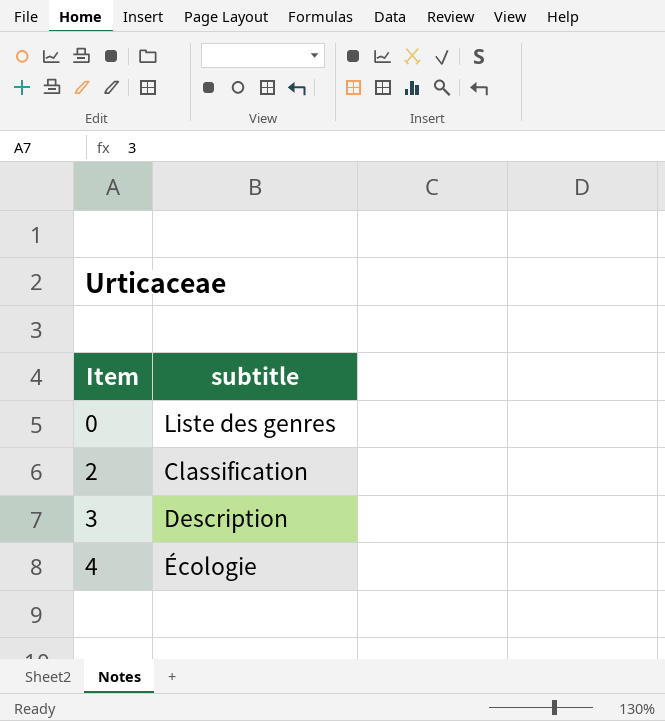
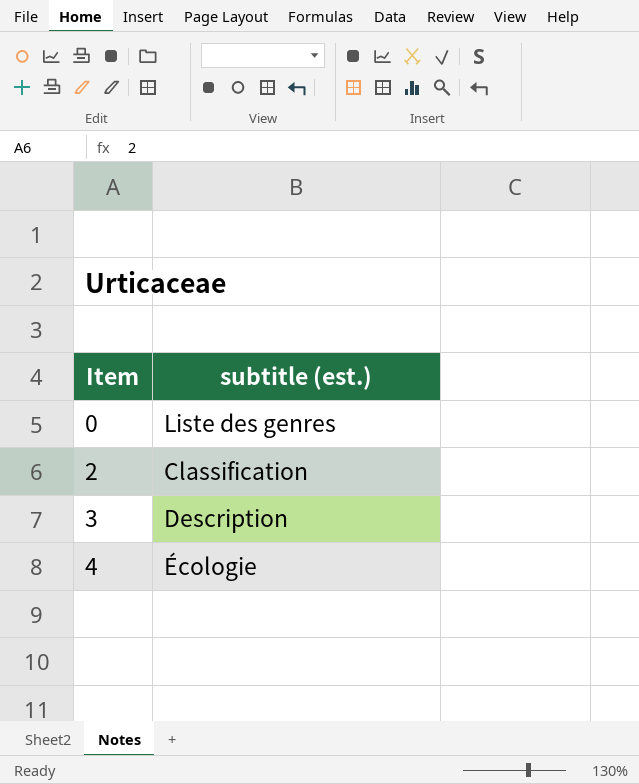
column name: subtitle -> subtitle (est.)

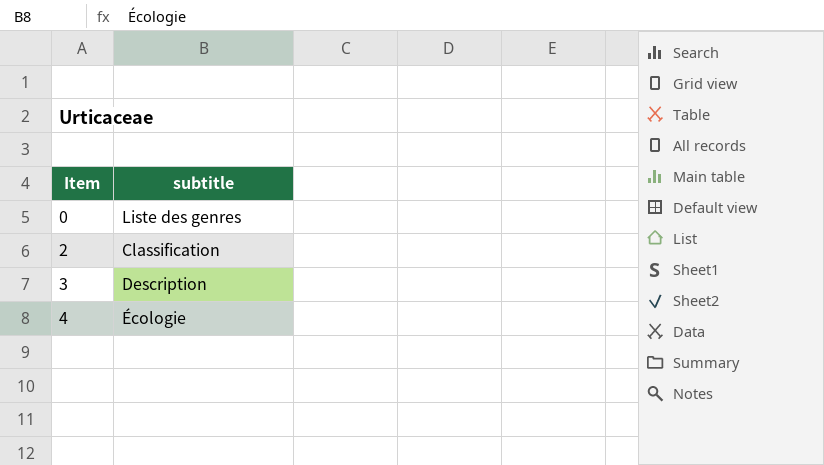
column name: subtitle (est.) -> subtitle

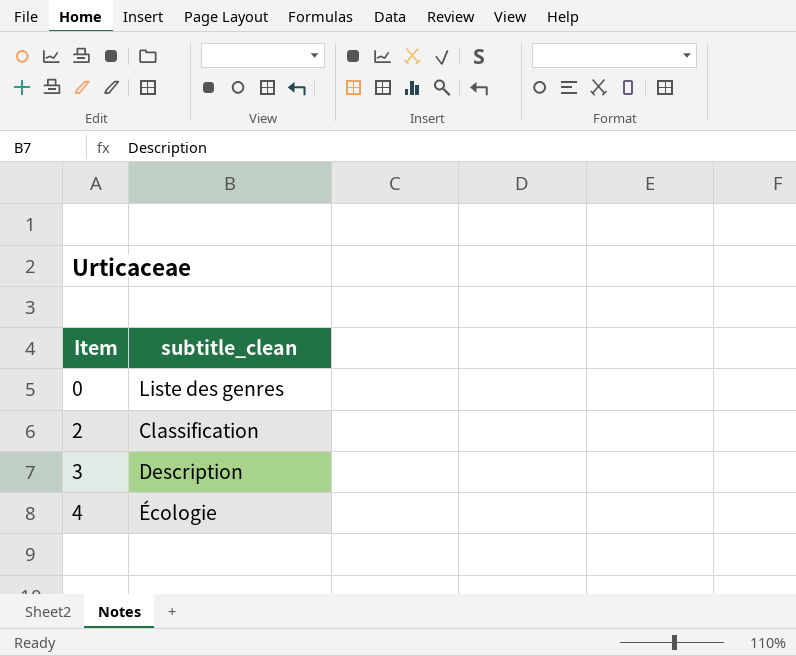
column name: subtitle -> subtitle_clean

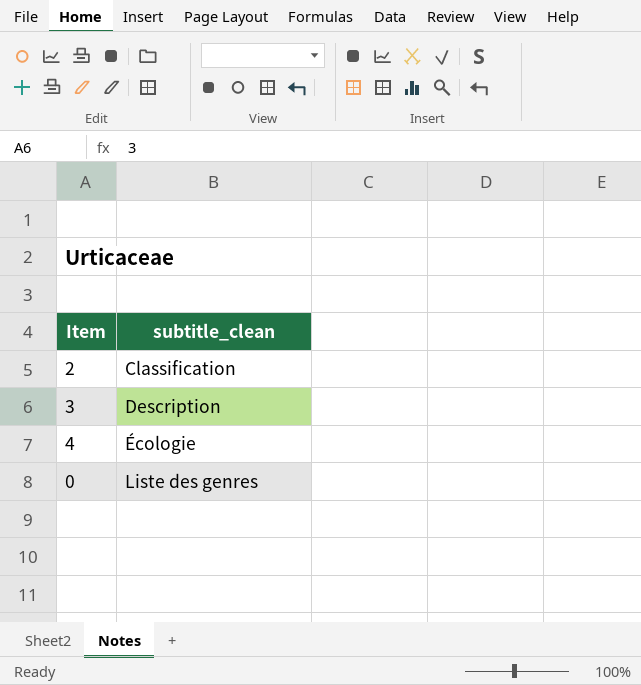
row order: Item ascending -> subtitle_clean ascending

